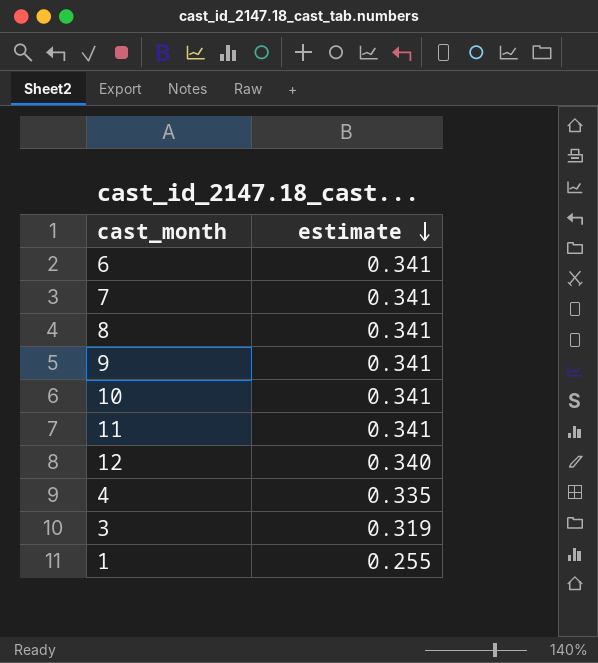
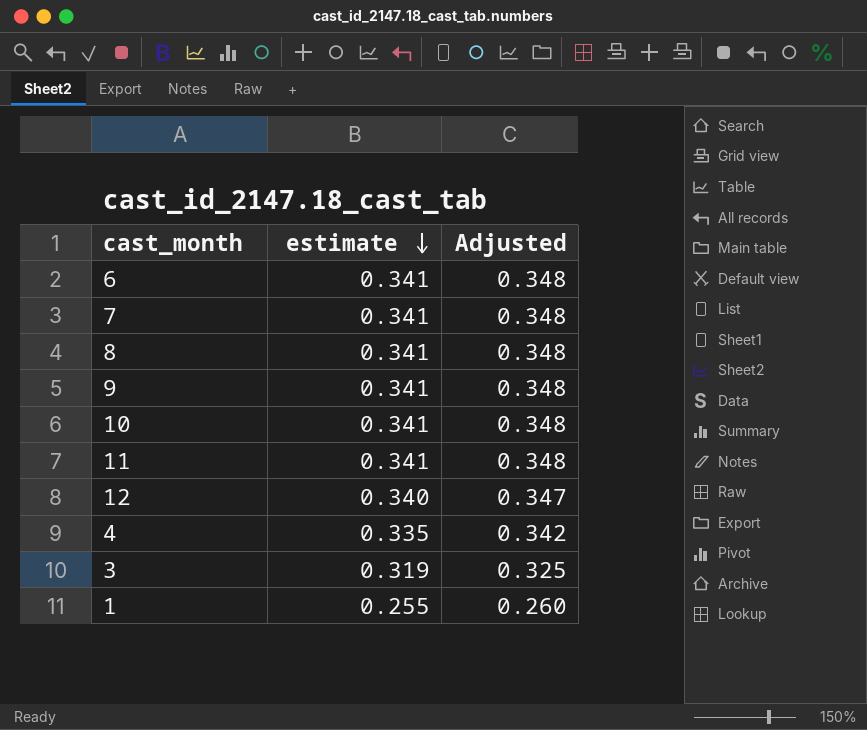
column Adjusted | formula: none -> [estimate] * 1.02

